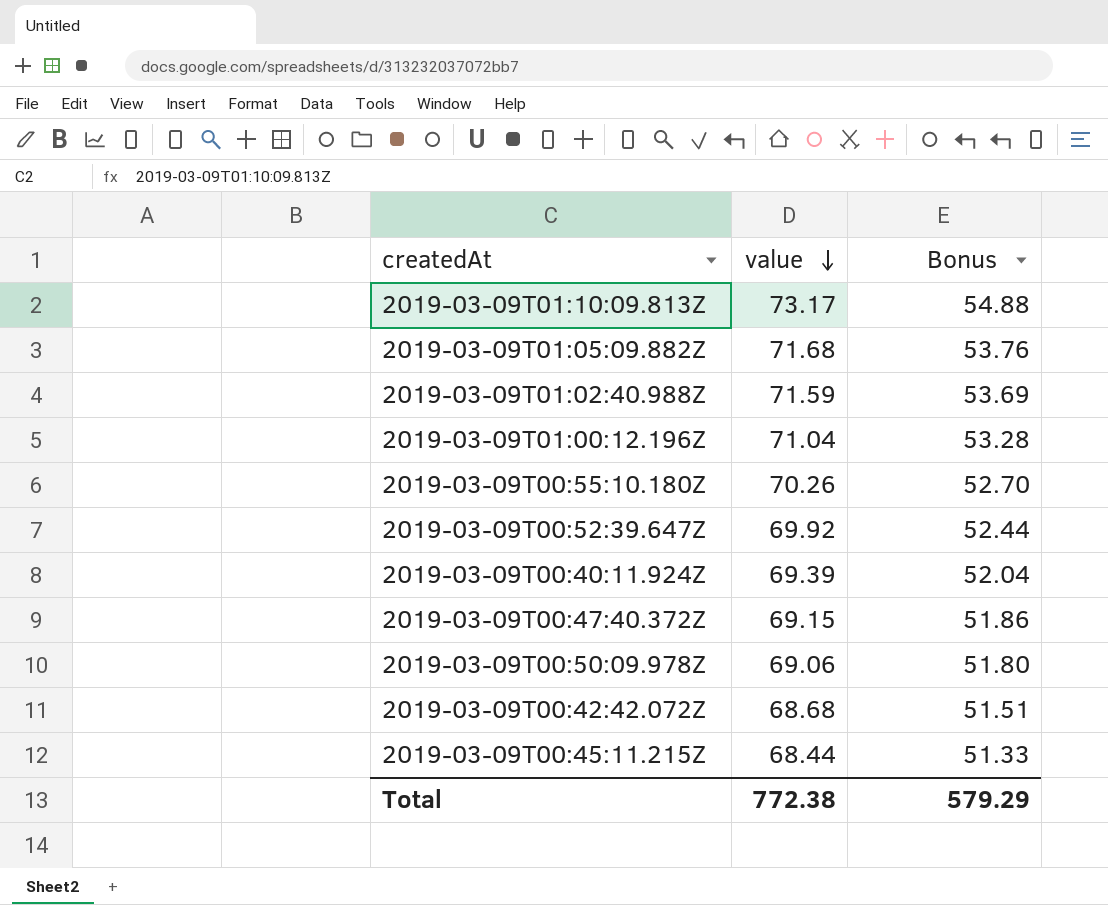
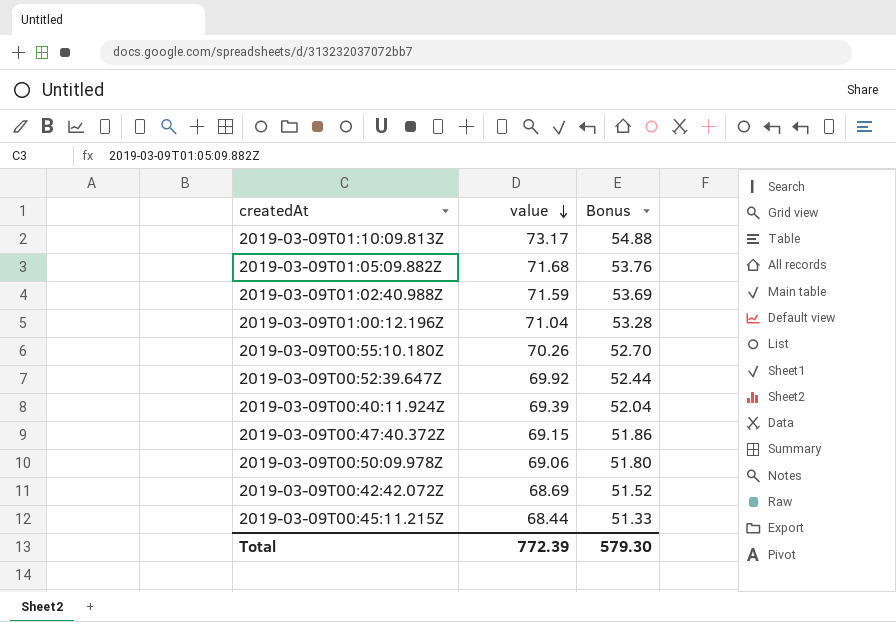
2019-03-09T00:42:42.072Z | value: 68.68 -> 68.69
2019-03-09T00:42:42.072Z | Bonus: 51.51 -> 51.52
Total | value: 772.38 -> 772.39
Total | Bonus: 579.29 -> 579.30

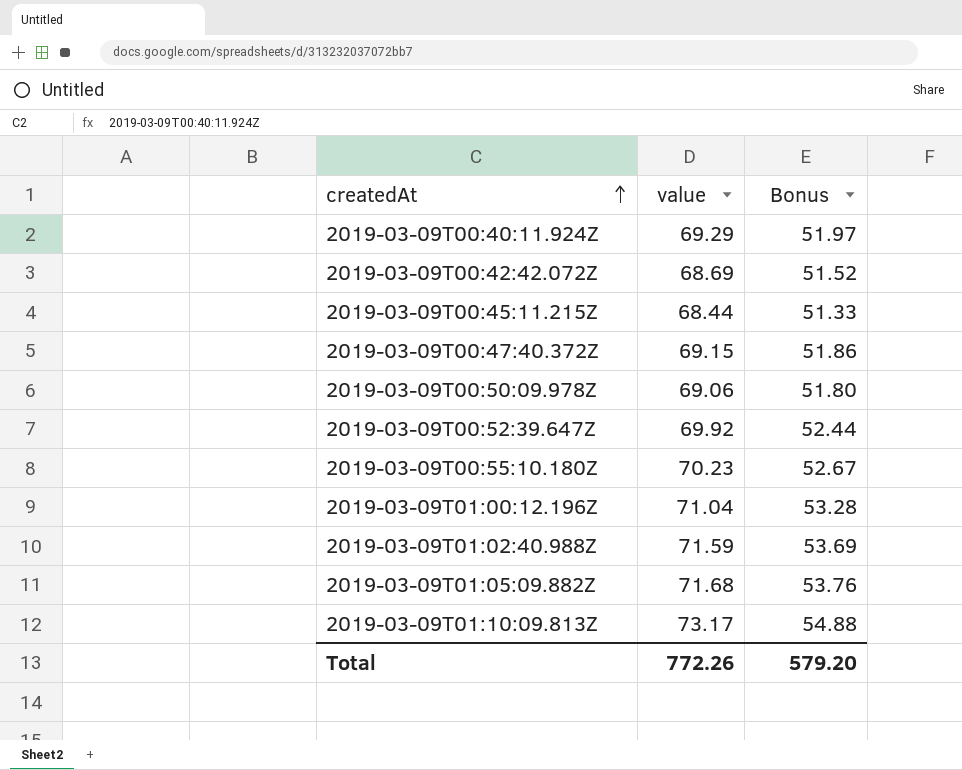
row order: value descending -> createdAt ascending
2019-03-09T00:40:11.924Z | value: 69.39 -> 69.29
2019-03-09T00:40:11.924Z | Bonus: 52.04 -> 51.97
2019-03-09T00:55:10.180Z | value: 70.26 -> 70.23
2019-03-09T00:55:10.180Z | Bonus: 52.70 -> 52.67
Total | value: 772.39 -> 772.26
Total | Bonus: 579.30 -> 579.20

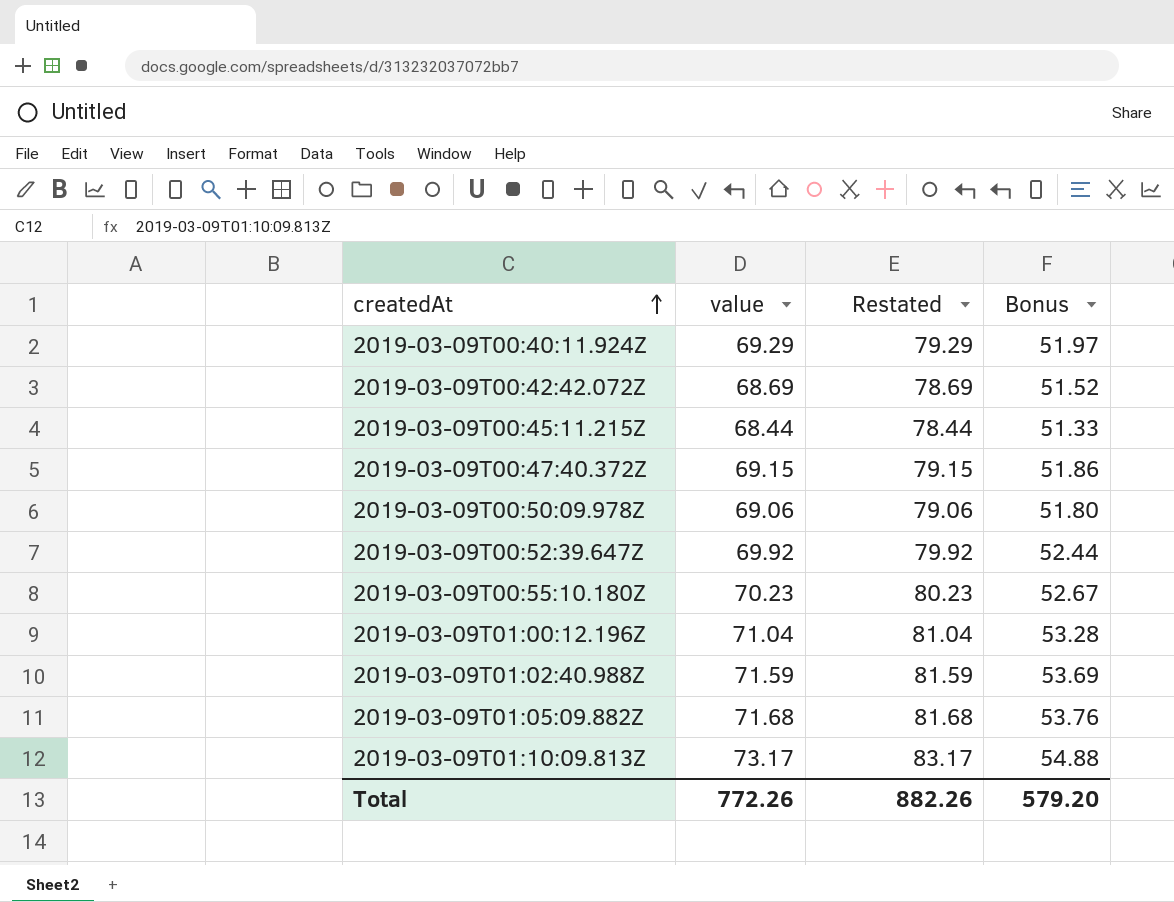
column Restated | formula: none -> [value] + 10

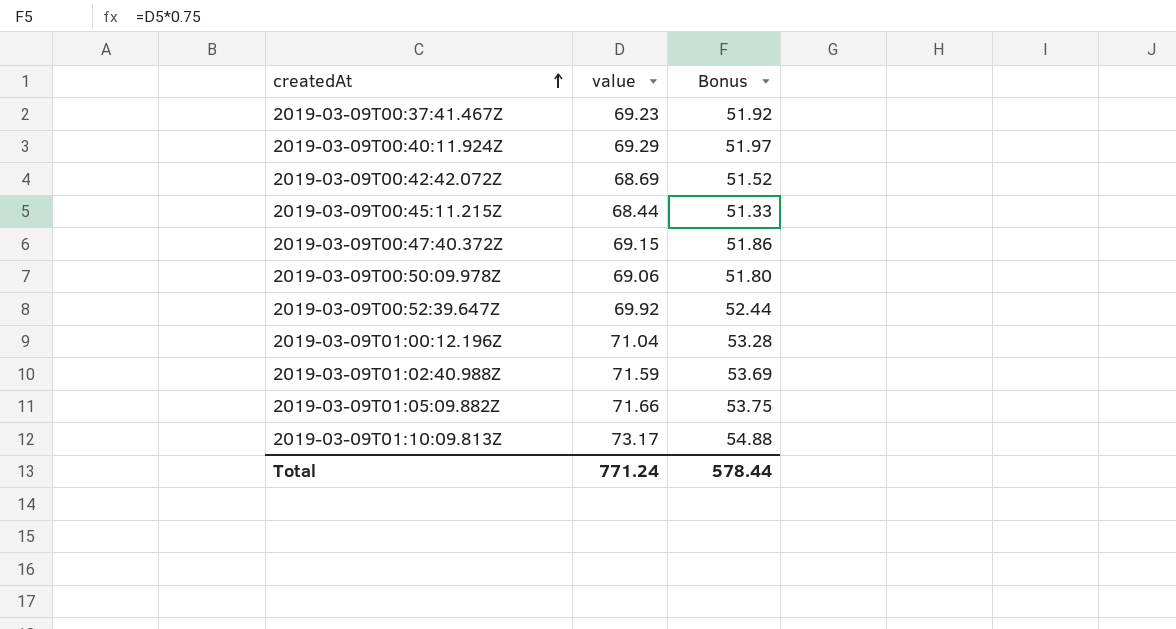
column Restated | formula: [value] + 10 -> none
row 2019-03-09T00:55:10.180Z: 70.23 | 80.23 | 52.67 -> none
row 2019-03-09T00:37:41.467Z: none -> 69.23 | 51.92
2019-03-09T01:05:09.882Z | value: 71.68 -> 71.66
2019-03-09T01:05:09.882Z | Bonus: 53.76 -> 53.75
Total | value: 772.26 -> 771.24
Total | Bonus: 579.20 -> 578.44

